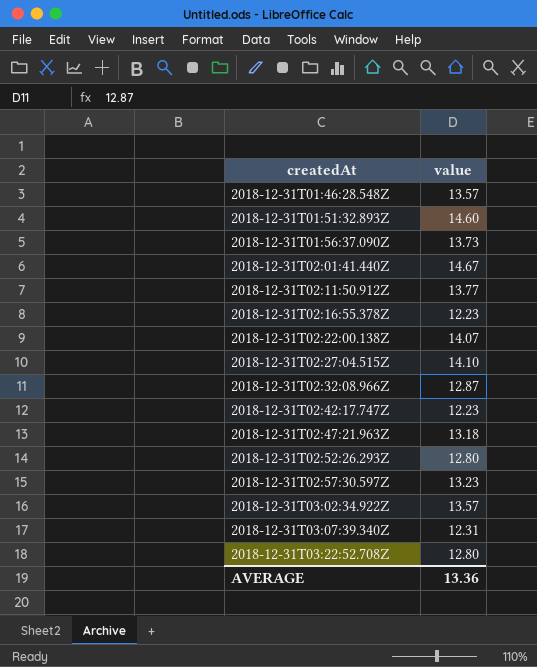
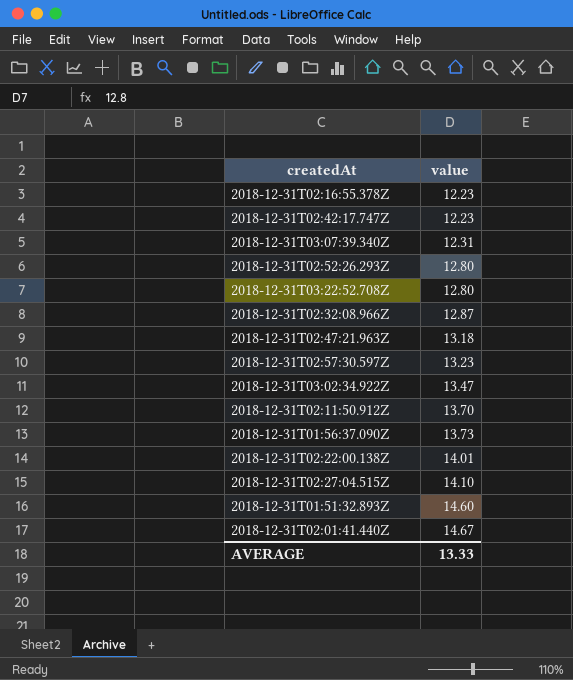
row order: createdAt ascending -> value ascending
row 2018-12-31T01:46:28.548Z: 13.57 -> none
2018-12-31T03:02:34.922Z | value: 13.57 -> 13.47
2018-12-31T02:11:50.912Z | value: 13.77 -> 13.70
2018-12-31T02:22:00.138Z | value: 14.07 -> 14.01
AVERAGE | value: 13.36 -> 13.33

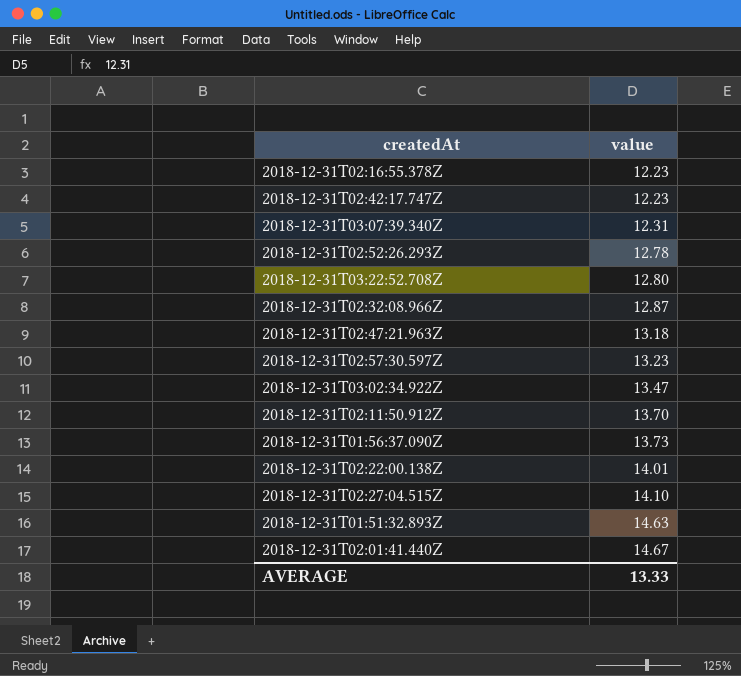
2018-12-31T02:52:26.293Z | value: 12.80 -> 12.78
2018-12-31T01:51:32.893Z | value: 14.60 -> 14.63

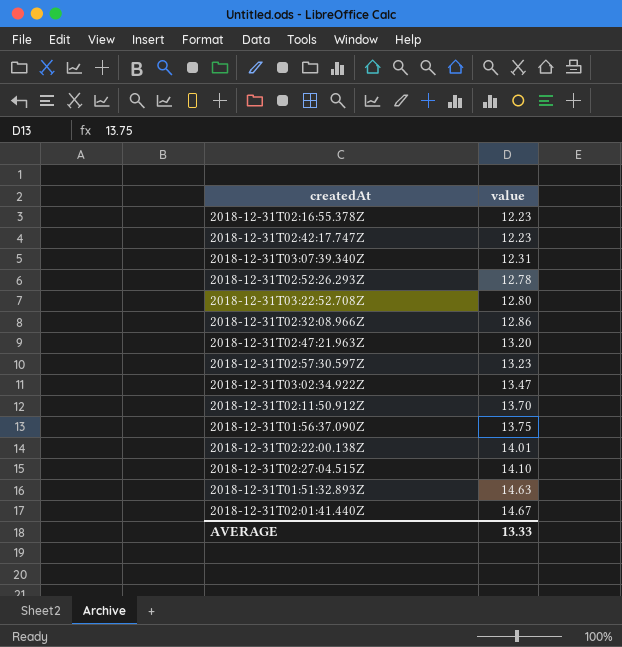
2018-12-31T02:32:08.966Z | value: 12.87 -> 12.86
2018-12-31T02:47:21.963Z | value: 13.18 -> 13.20
2018-12-31T01:56:37.090Z | value: 13.73 -> 13.75

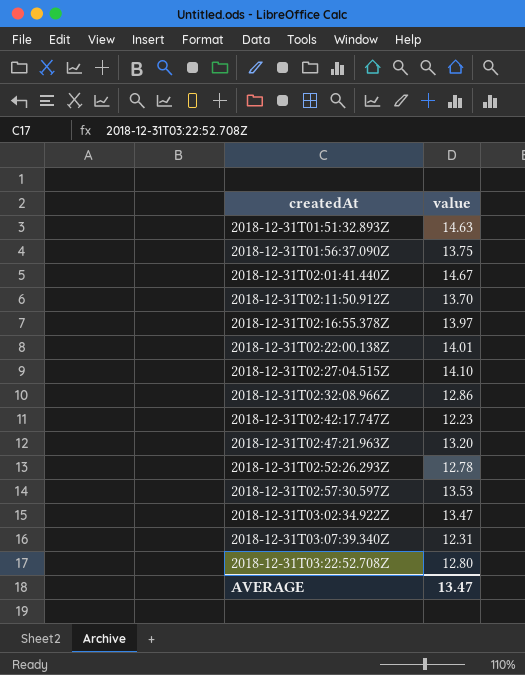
row order: value ascending -> createdAt ascending
2018-12-31T02:16:55.378Z | value: 12.23 -> 13.97
2018-12-31T02:57:30.597Z | value: 13.23 -> 13.53
AVERAGE | value: 13.33 -> 13.47

